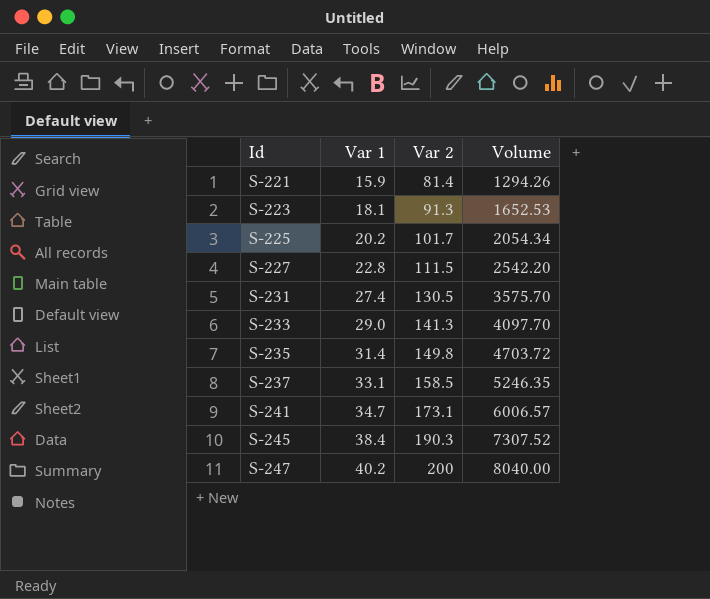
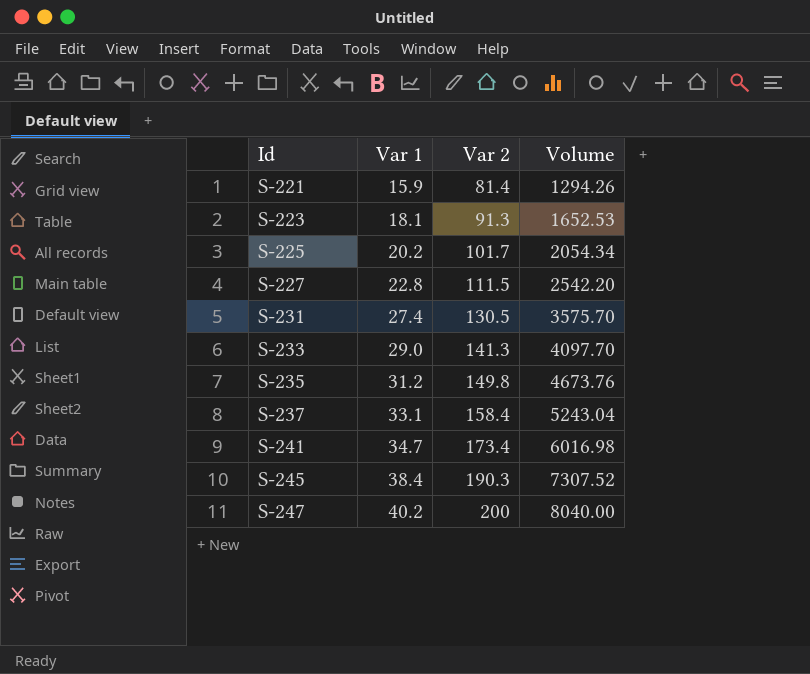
S-235 | Var 1: 31.4 -> 31.2
S-235 | Volume: 4703.72 -> 4673.76
S-237 | Var 2: 158.5 -> 158.4
S-237 | Volume: 5246.35 -> 5243.04
S-241 | Var 2: 173.1 -> 173.4
S-241 | Volume: 6006.57 -> 6016.98

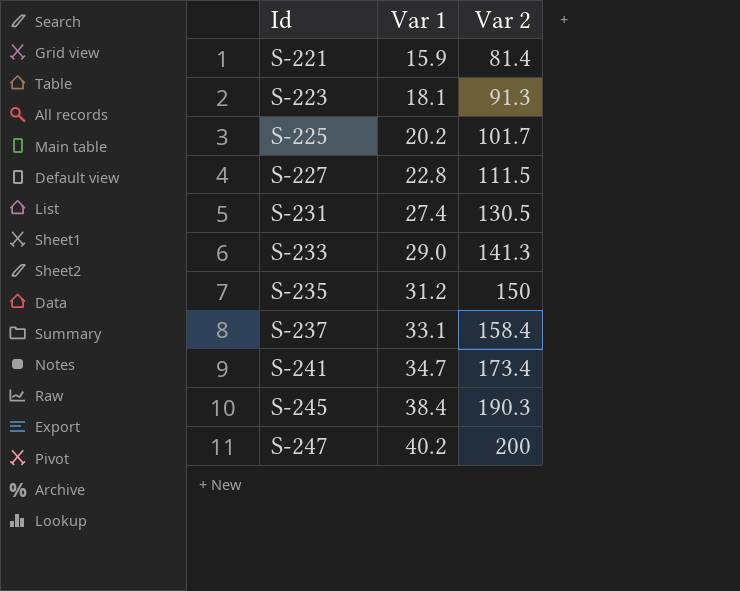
column Volume | formula: [Var 1] * [Var 2] -> none
S-235 | Var 2: 149.8 -> 150

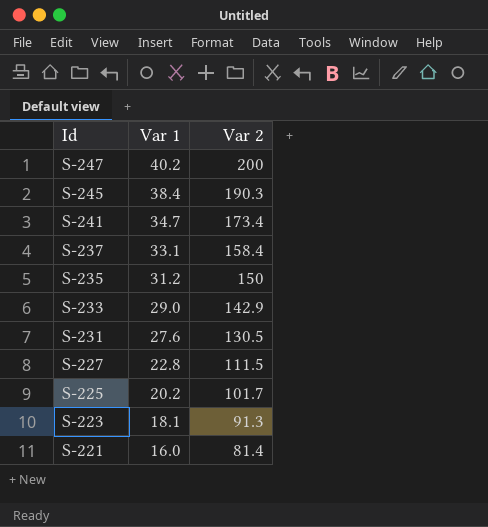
row order: Id ascending -> Id descending
S-233 | Var 2: 141.3 -> 142.9
S-231 | Var 1: 27.4 -> 27.6
S-221 | Var 1: 15.9 -> 16.0

